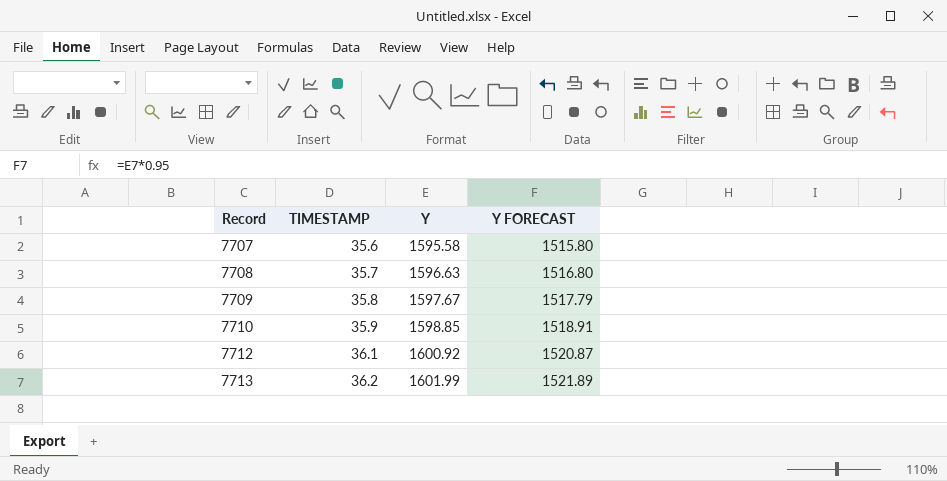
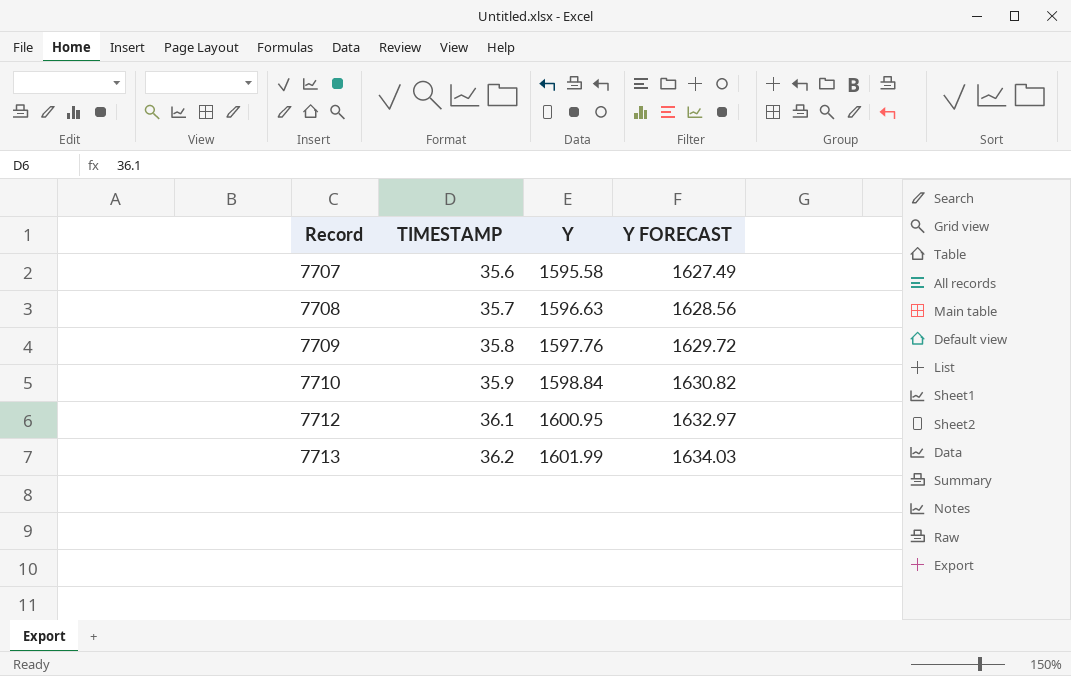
column Y FORECAST | formula: [Y] * 0.95 -> [Y] * 1.02
7709 | Y: 1597.67 -> 1597.76
7710 | Y: 1598.85 -> 1598.84
7712 | Y: 1600.92 -> 1600.95

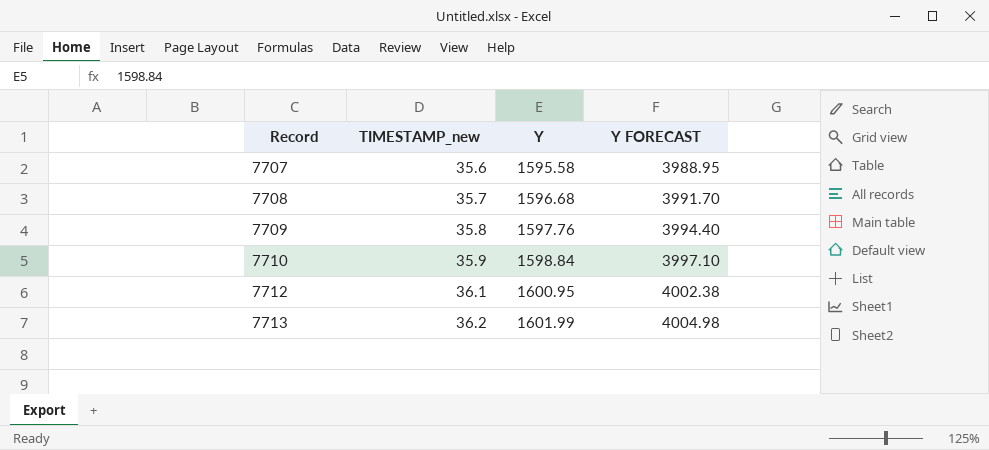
column name: TIMESTAMP -> TIMESTAMP_new
column Y FORECAST | formula: [Y] * 1.02 -> [Y] * 2.5
7708 | Y: 1596.63 -> 1596.68

